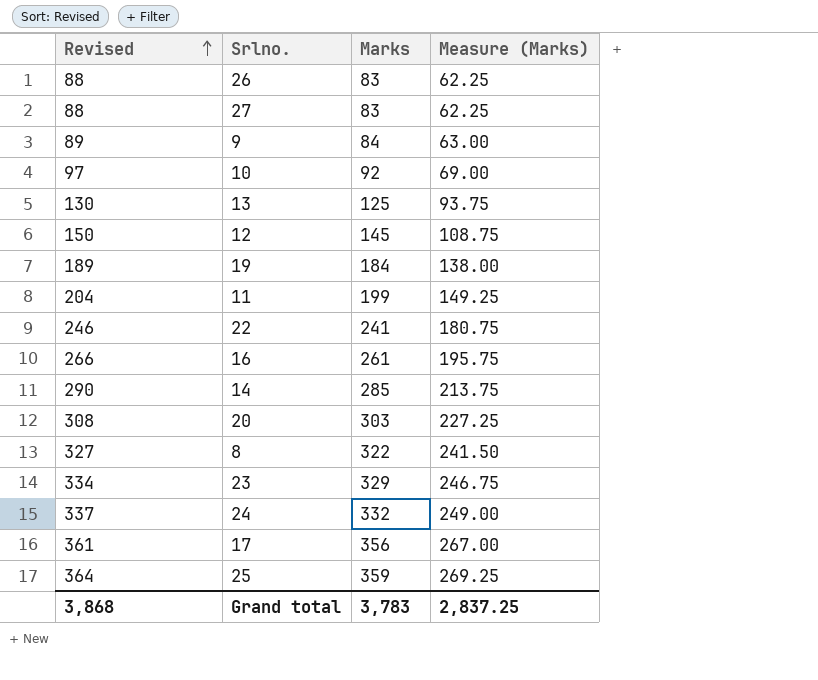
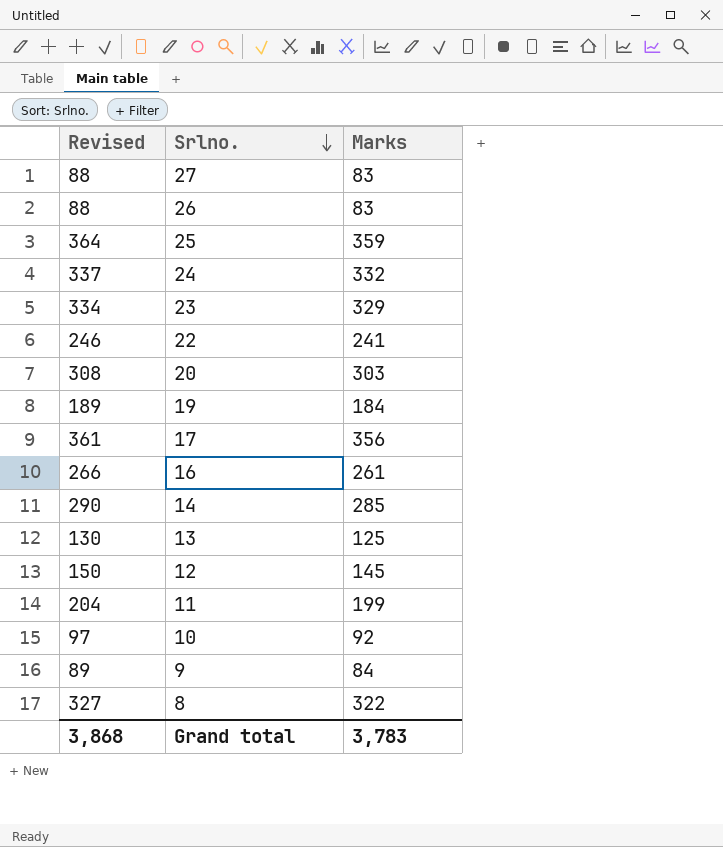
row order: Revised ascending -> Srlno. descending
column Measure (Marks) | formula: [Marks] * 0.75 -> none

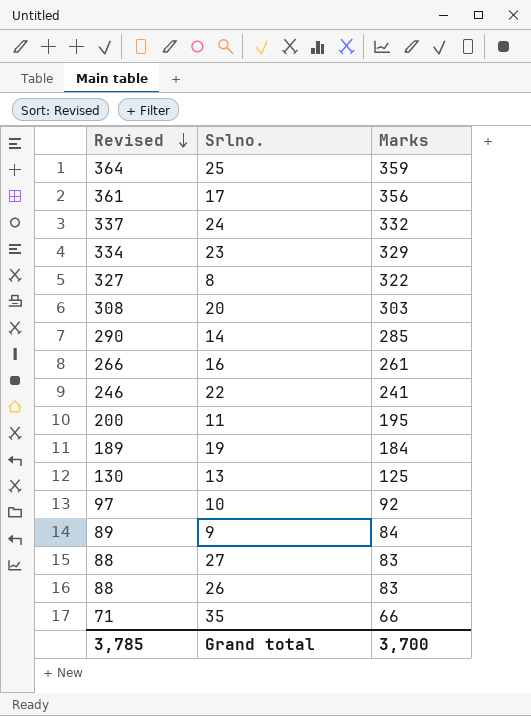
row order: Srlno. descending -> Revised descending
row 12: 150 | 145 -> none
11 | Revised: 204 -> 200
11 | Marks: 199 -> 195
row 35: none -> 71 | 66
Grand total | Revised: 3,868 -> 3,785
Grand total | Marks: 3,783 -> 3,700

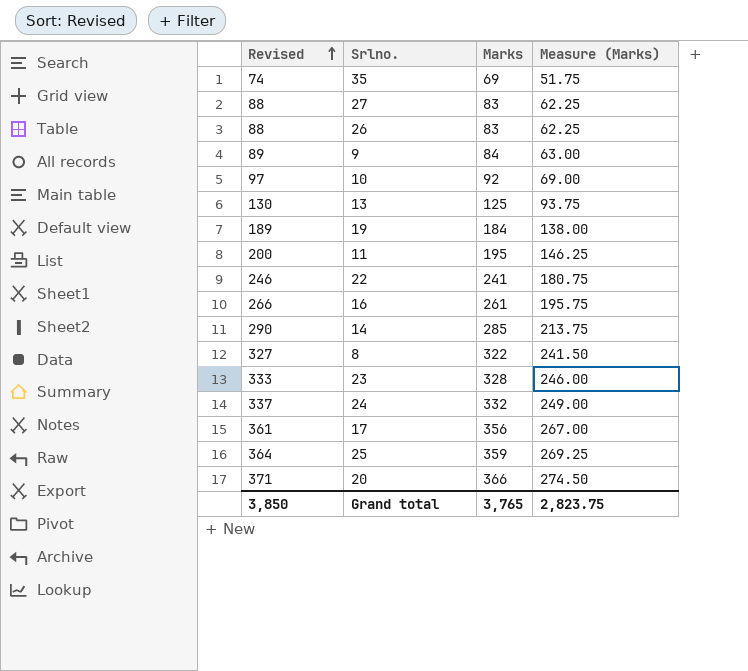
row order: Revised descending -> Revised ascending
column Measure (Marks) | formula: none -> [Marks] * 0.75
35 | Revised: 71 -> 74
35 | Marks: 66 -> 69
23 | Revised: 334 -> 333
23 | Marks: 329 -> 328
20 | Revised: 308 -> 371
20 | Marks: 303 -> 366
Grand total | Revised: 3,785 -> 3,850
Grand total | Marks: 3,700 -> 3,765

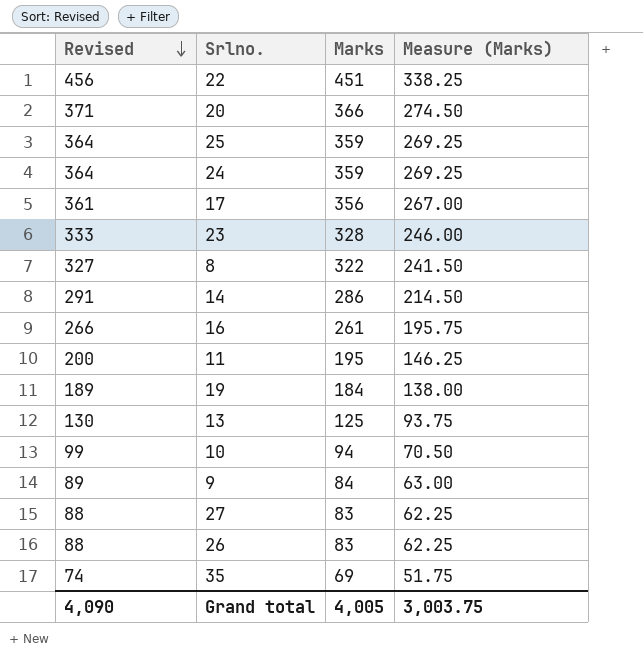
row order: Revised ascending -> Revised descending
22 | Revised: 246 -> 456
22 | Marks: 241 -> 451
22 | Measure (Marks): 180.75 -> 338.25
24 | Revised: 337 -> 364
24 | Marks: 332 -> 359
24 | Measure (Marks): 249.00 -> 269.25
14 | Revised: 290 -> 291
14 | Marks: 285 -> 286
14 | Measure (Marks): 213.75 -> 214.50
10 | Revised: 97 -> 99
10 | Marks: 92 -> 94
10 | Measure (Marks): 69.00 -> 70.50
Grand total | Revised: 3,850 -> 4,090
Grand total | Marks: 3,765 -> 4,005
Grand total | Measure (Marks): 2,823.75 -> 3,003.75

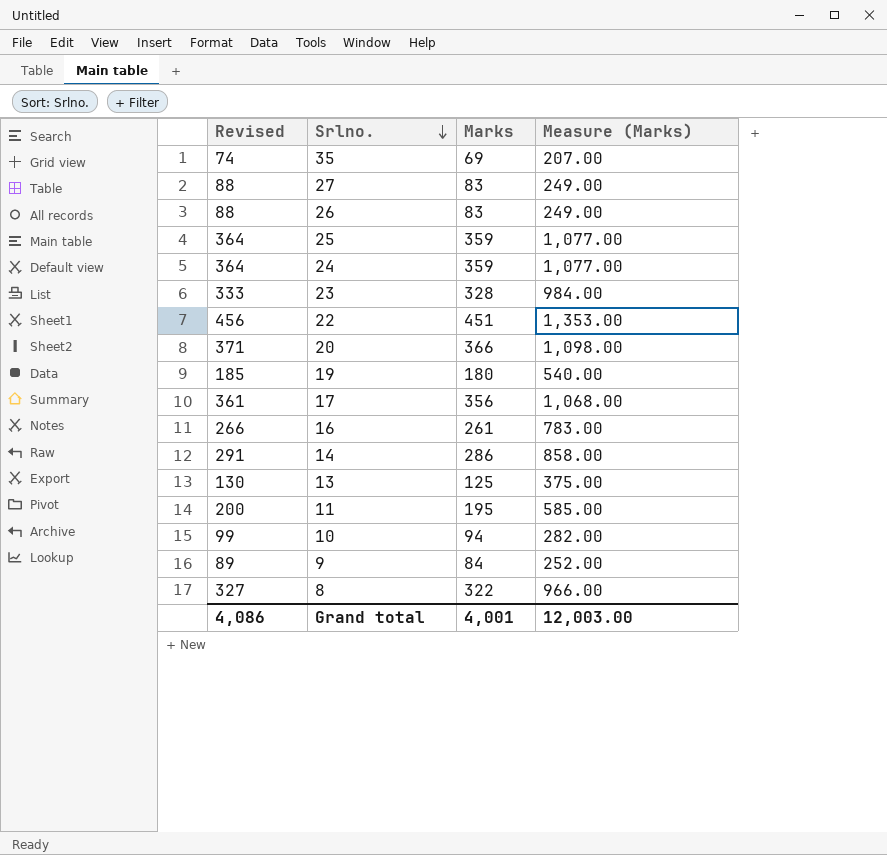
row order: Revised descending -> Srlno. descending
column Measure (Marks) | formula: [Marks] * 0.75 -> [Marks] * 3
19 | Revised: 189 -> 185
19 | Marks: 184 -> 180
Grand total | Revised: 4,090 -> 4,086
Grand total | Marks: 4,005 -> 4,001
Grand total | Measure (Marks): 3,003.75 -> 12,003.00

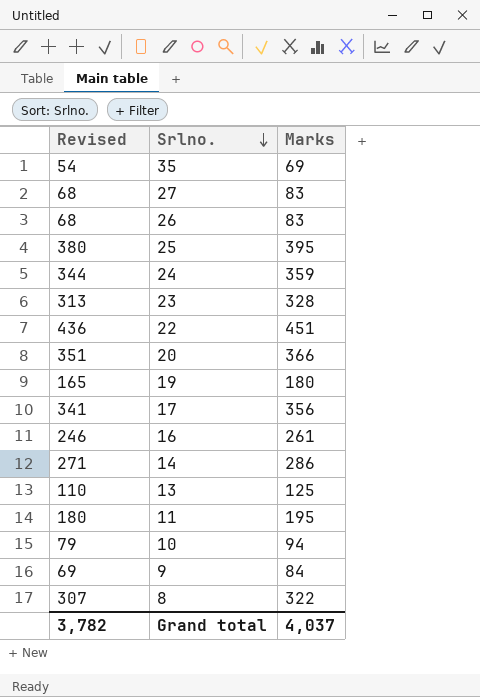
column Measure (Marks) | formula: [Marks] * 3 -> none
column Revised | formula: [Marks] + 5 -> [Marks] - 15
25 | Marks: 359 -> 395
Grand total | Revised: 4,086 -> 3,782
Grand total | Marks: 4,001 -> 4,037

